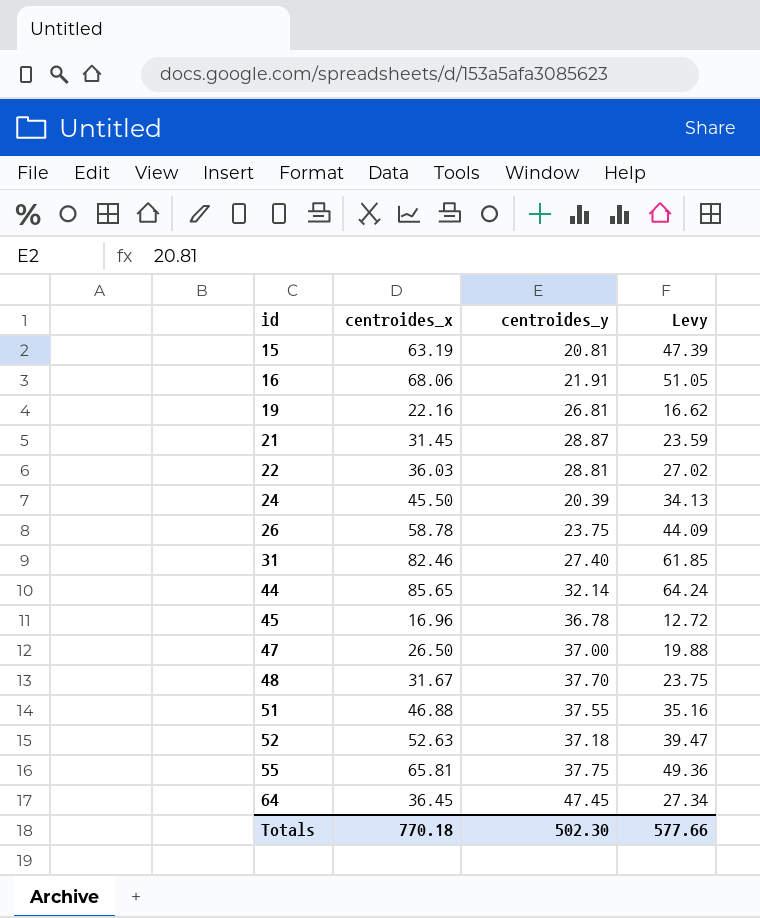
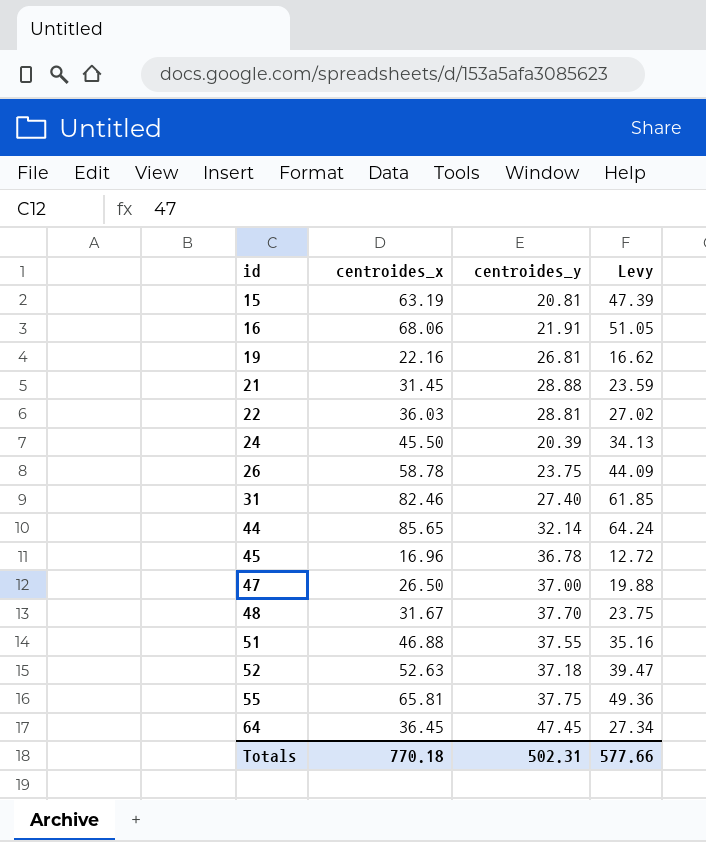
21 | centroides_y: 28.87 -> 28.88
Totals | centroides_y: 502.30 -> 502.31

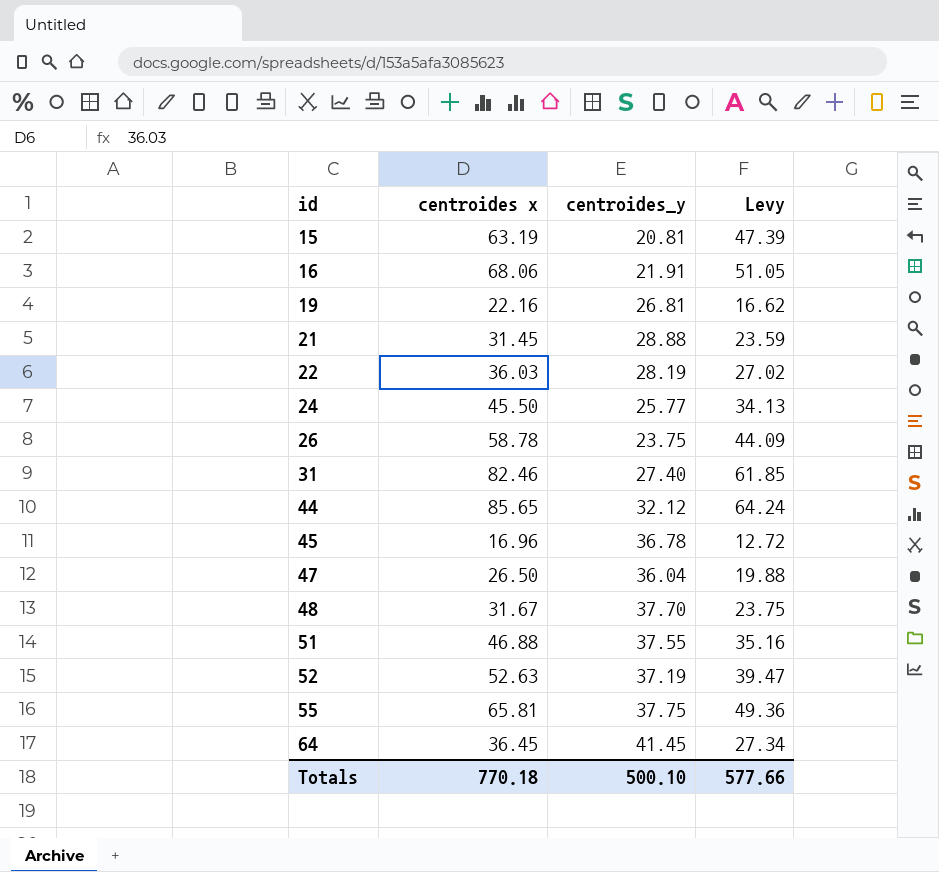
column name: centroides_x -> centroides x
22 | centroides_y: 28.81 -> 28.19
24 | centroides_y: 20.39 -> 25.77
44 | centroides_y: 32.14 -> 32.12
47 | centroides_y: 37.00 -> 36.04
52 | centroides_y: 37.18 -> 37.19
64 | centroides_y: 47.45 -> 41.45
Totals | centroides_y: 502.31 -> 500.10

